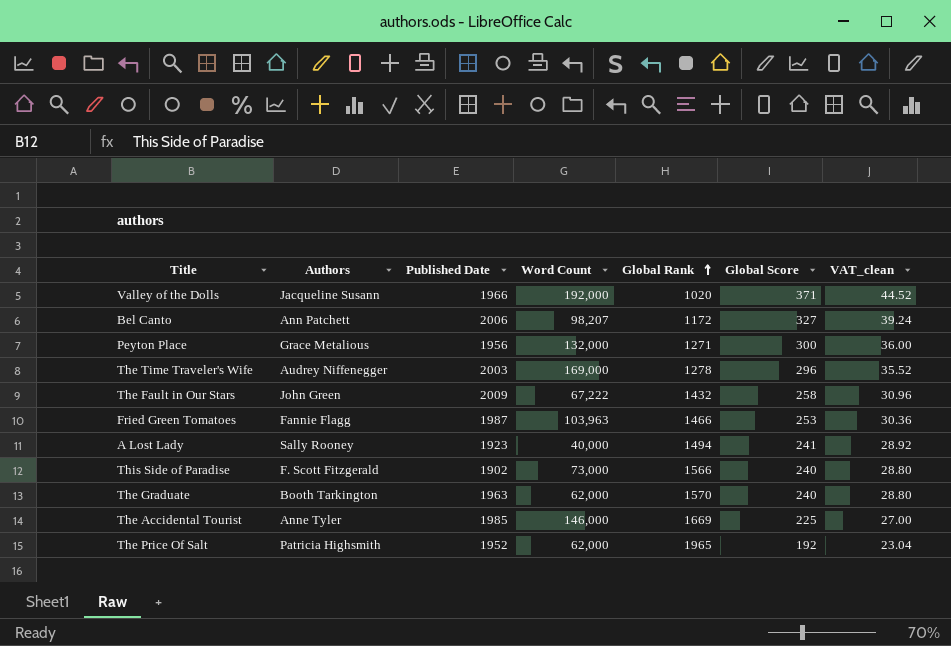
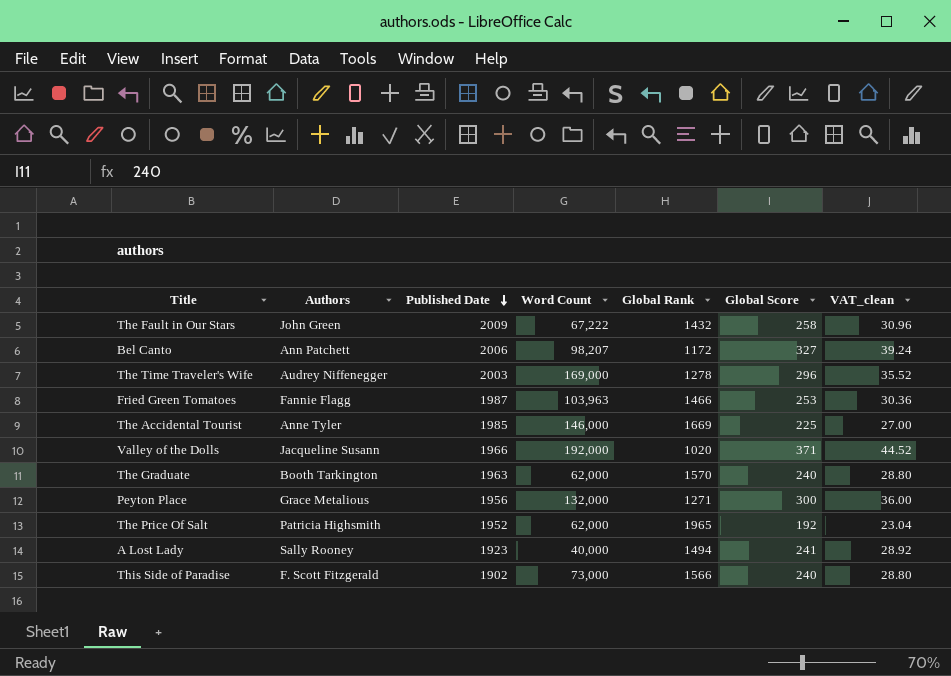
row order: Global Rank ascending -> Published Date descending

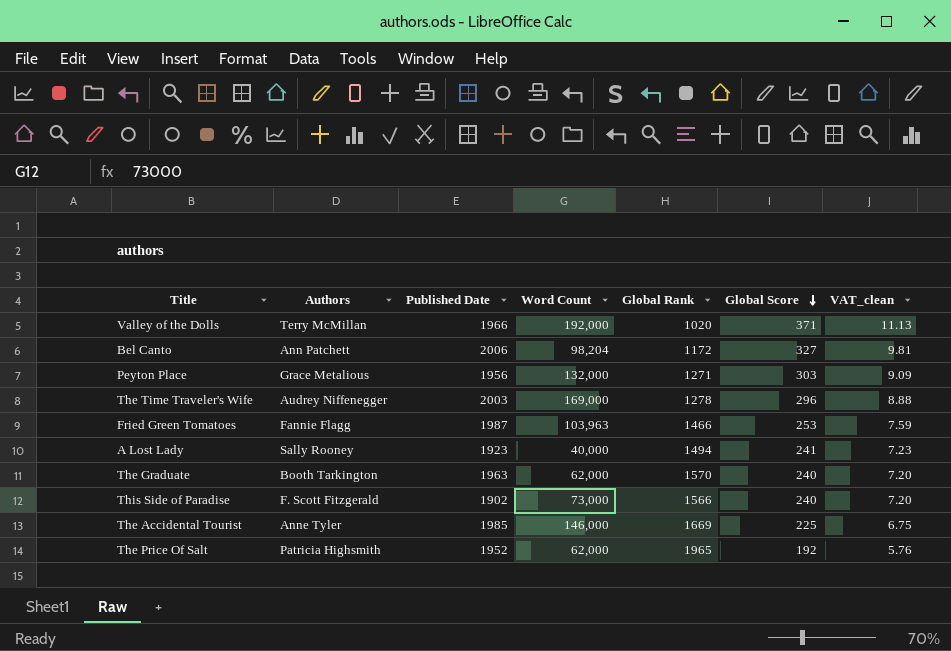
row order: Published Date descending -> Global Score descending
column VAT_clean | formula: [Global Score] * 0.12 -> [Global Score] * 0.03
row The Fault in Our Stars: John Green | 2009 | 67,222 | 1432 | 258 | 30.96 -> none
Valley of the Dolls | Authors: Jacqueline Susann -> Terry McMillan
Bel Canto | Word Count: 98,207 -> 98,204
Peyton Place | Global Score: 300 -> 303

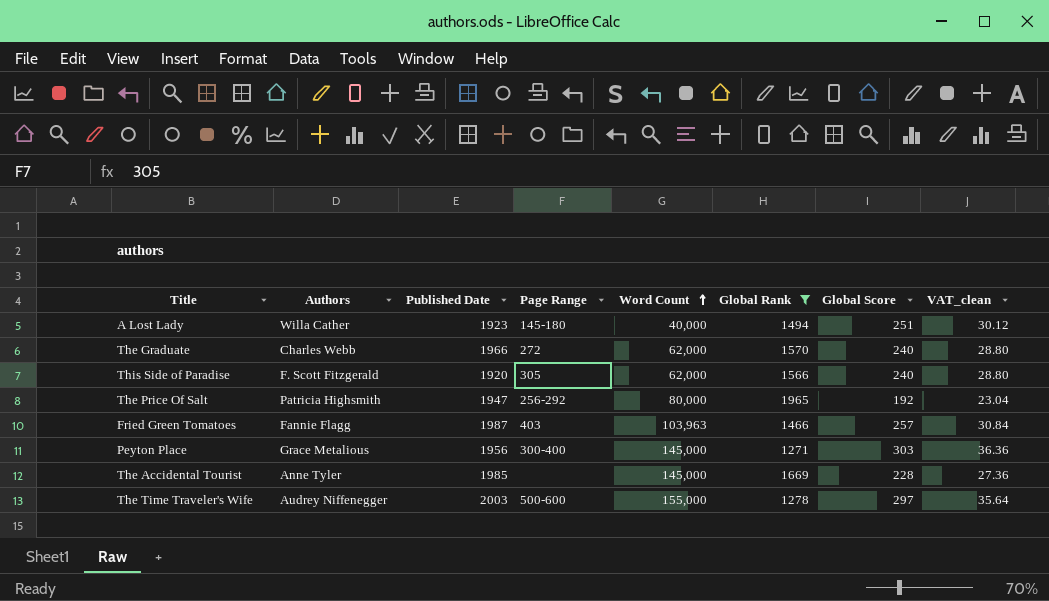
filter: none -> Global Rank >= 1271
row order: Global Score descending -> Word Count ascending
column Page Range | position: none -> 4
column VAT_clean | formula: [Global Score] * 0.03 -> [Global Score] * 0.12
A Lost Lady | Authors: Sally Rooney -> Willa Cather
A Lost Lady | Global Score: 241 -> 251
The Graduate | Authors: Booth Tarkington -> Charles Webb
The Graduate | Published Date: 1963 -> 1966
This Side of Paradise | Published Date: 1902 -> 1920
This Side of Paradise | Word Count: 73,000 -> 62,000
The Price Of Salt | Published Date: 1952 -> 1947
The Price Of Salt | Word Count: 62,000 -> 80,000
Fried Green Tomatoes | Global Score: 253 -> 257
Peyton Place | Word Count: 132,000 -> 145,000
The Accidental Tourist | Word Count: 146,000 -> 145,000
The Accidental Tourist | Global Score: 225 -> 228
The Time Traveler's Wife | Word Count: 169,000 -> 155,000
The Time Traveler's Wife | Global Score: 296 -> 297

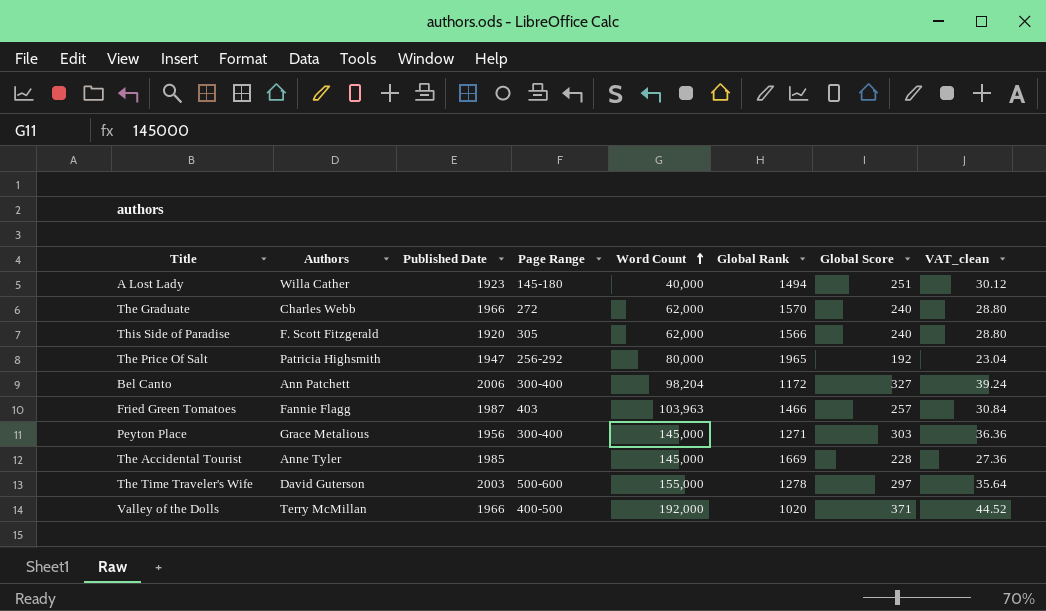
filter: Global Rank >= 1271 -> none
The Time Traveler's Wife | Authors: Audrey Niffenegger -> David Guterson

